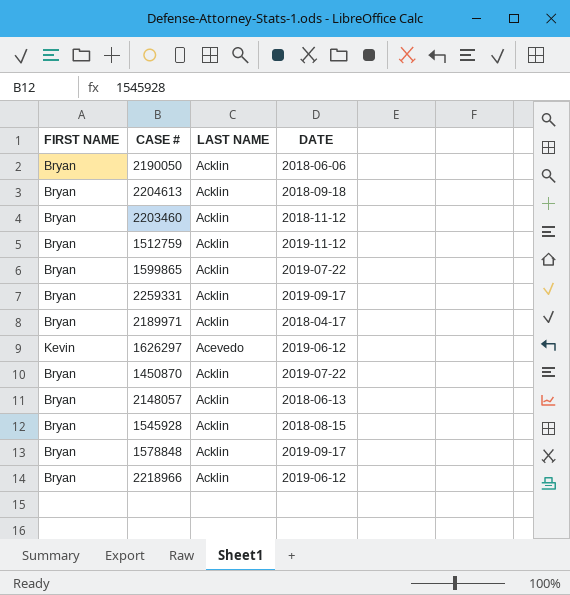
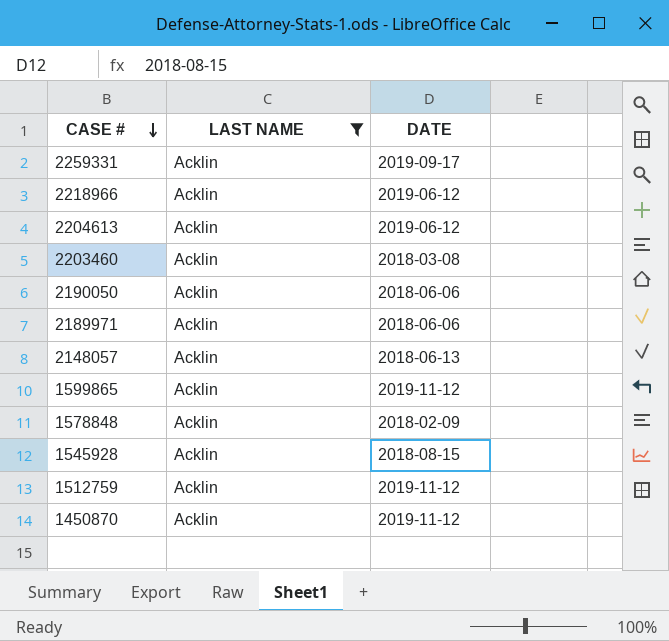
filter: none -> LAST NAME = Acklin
row order: none -> CASE # descending
column FIRST NAME | position: 1 -> none
2204613 | DATE: 2018-09-18 -> 2019-06-12
2203460 | DATE: 2018-11-12 -> 2018-03-08
2189971 | DATE: 2018-04-17 -> 2018-06-06
1599865 | DATE: 2019-07-22 -> 2019-11-12
1578848 | DATE: 2019-09-17 -> 2018-02-09
1450870 | DATE: 2019-07-22 -> 2019-11-12

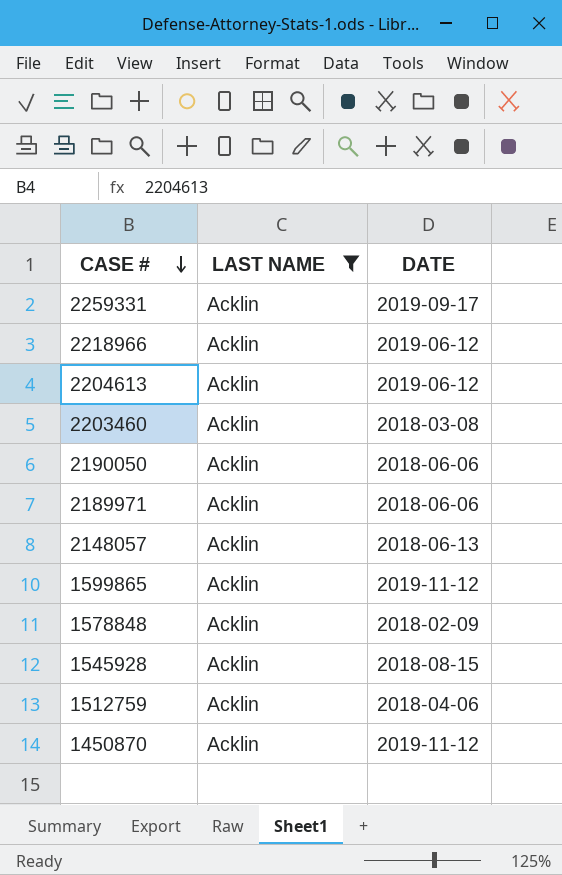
1512759 | DATE: 2019-11-12 -> 2018-04-06

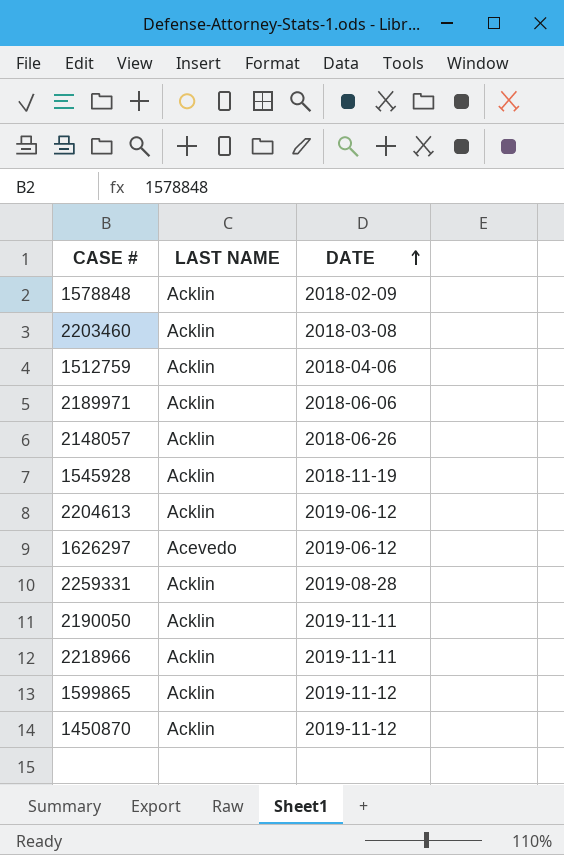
filter: LAST NAME = Acklin -> none
row order: CASE # descending -> DATE ascending
2148057 | DATE: 2018-06-13 -> 2018-06-26
1545928 | DATE: 2018-08-15 -> 2018-11-19
2259331 | DATE: 2019-09-17 -> 2019-08-28
2190050 | DATE: 2018-06-06 -> 2019-11-11
2218966 | DATE: 2019-06-12 -> 2019-11-11

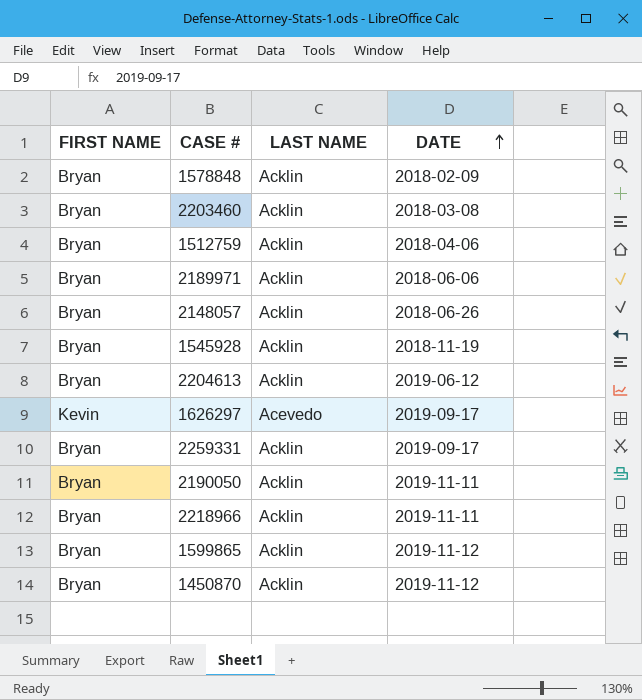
column FIRST NAME | position: none -> 1
1626297 | DATE: 2019-06-12 -> 2019-09-17
2259331 | DATE: 2019-08-28 -> 2019-09-17

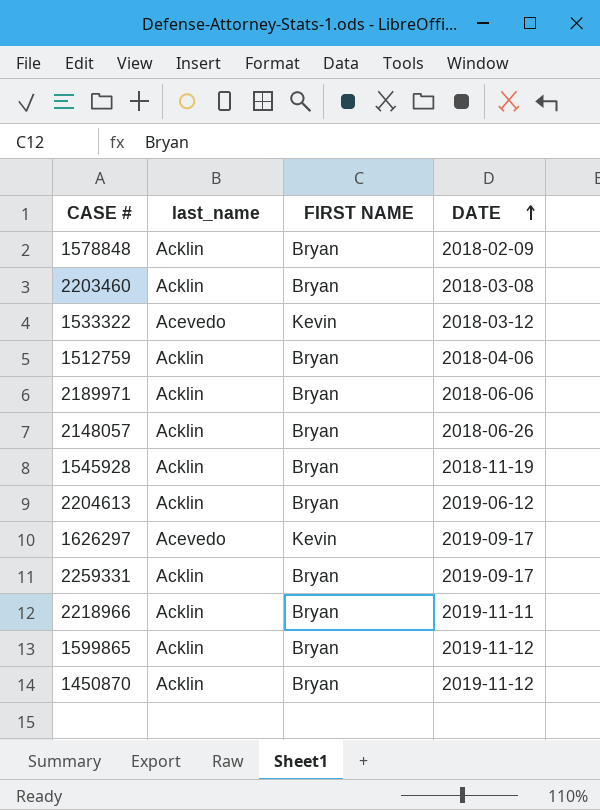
column name: LAST NAME -> last_name
column FIRST NAME | position: 1 -> 3
row 2190050: Bryan | Acklin | 2019-11-11 -> none
row 1533322: none -> Acevedo | Kevin | 2018-03-12

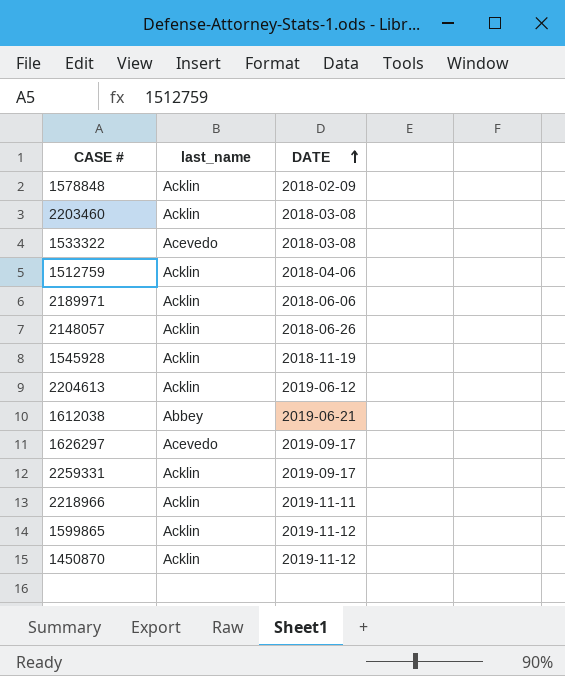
column FIRST NAME | position: 3 -> none
1533322 | DATE: 2018-03-12 -> 2018-03-08
row 1612038: none -> Abbey | 2019-06-21

